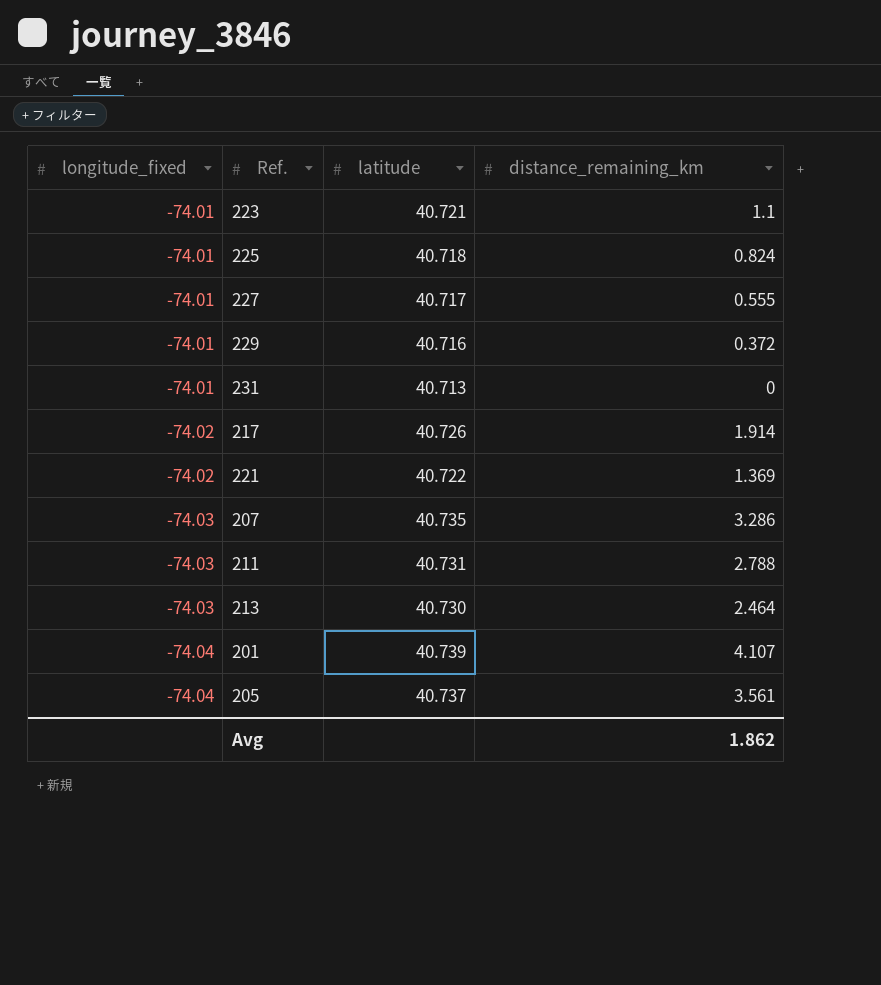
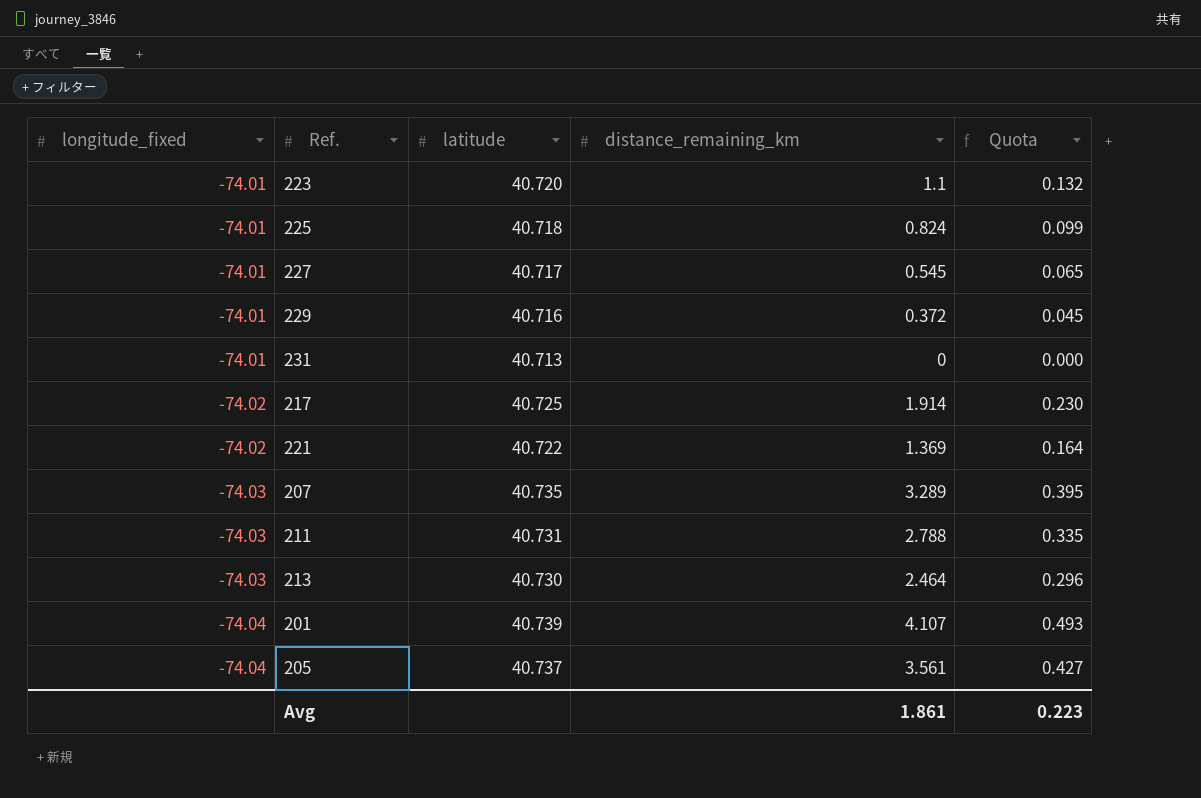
column Quota | formula: none -> [distance_remaining_km] * 0.12
223 | latitude: 40.721 -> 40.720
227 | distance_remaining_km: 0.555 -> 0.545
217 | latitude: 40.726 -> 40.725
207 | distance_remaining_km: 3.286 -> 3.289
Avg | distance_remaining_km: 1.862 -> 1.861

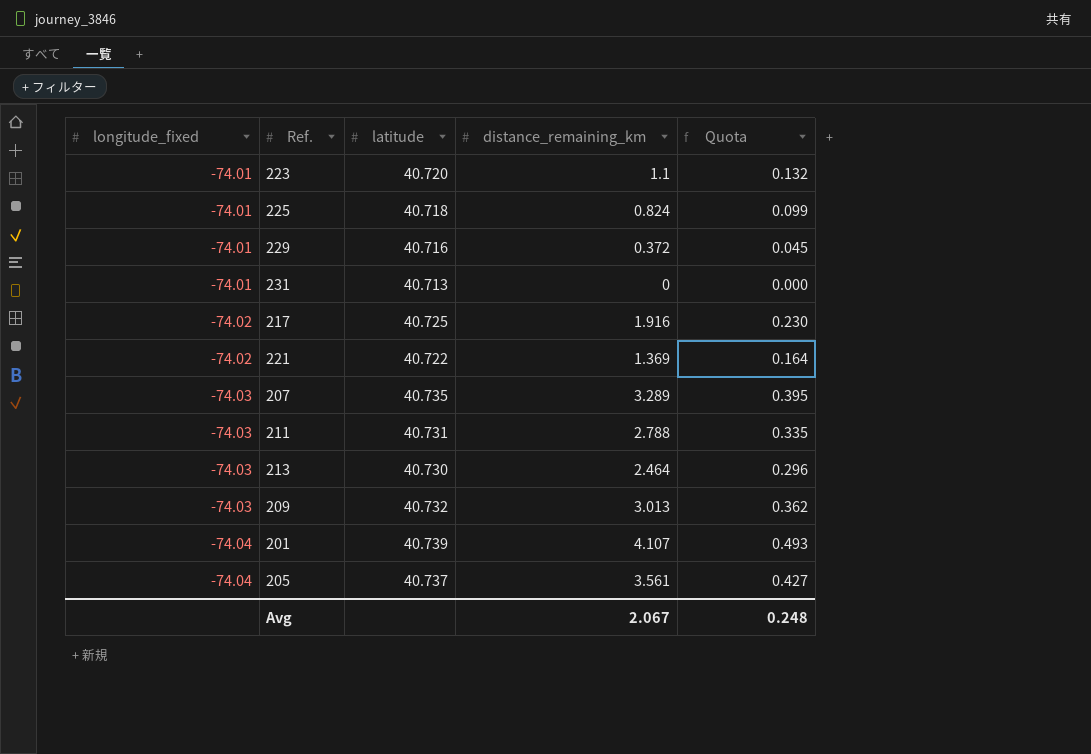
row 227: -74.01 | 40.717 | 0.545 | 0.065 -> none
217 | distance_remaining_km: 1.914 -> 1.916
row 209: none -> -74.03 | 40.732 | 3.013 | 0.362
Avg | distance_remaining_km: 1.861 -> 2.067
Avg | Quota: 0.223 -> 0.248

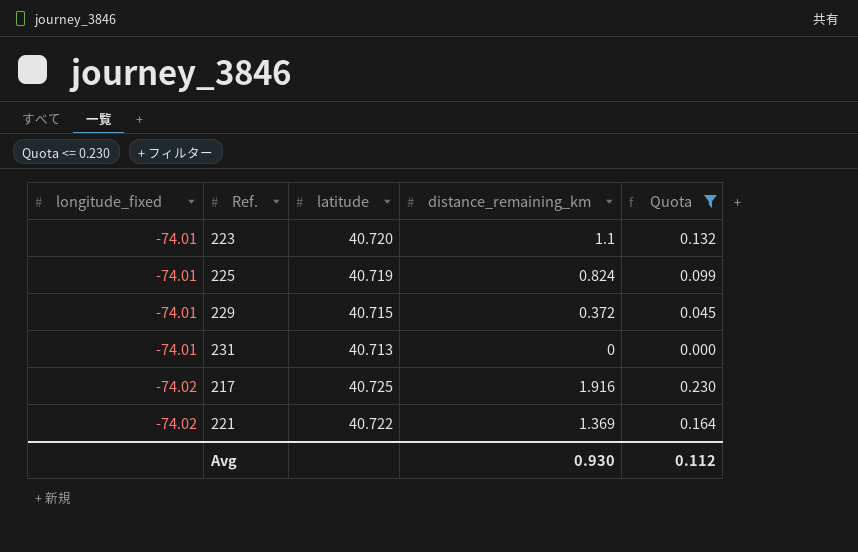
filter: none -> Quota <= 0.230
225 | latitude: 40.718 -> 40.719
229 | latitude: 40.716 -> 40.715
Avg | distance_remaining_km: 2.067 -> 0.930
Avg | Quota: 0.248 -> 0.112

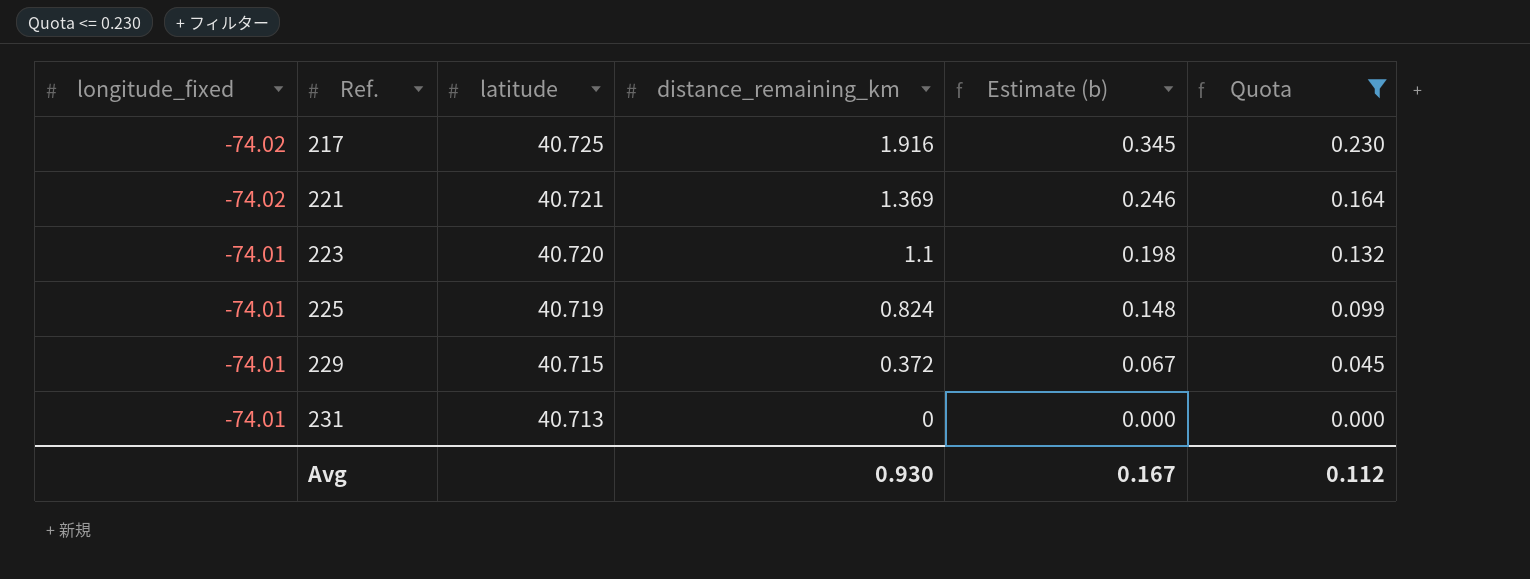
row order: longitude_fixed descending -> longitude_fixed ascending
column Estimate (b) | formula: none -> [distance_remaining_km] * 0.18
221 | latitude: 40.722 -> 40.721

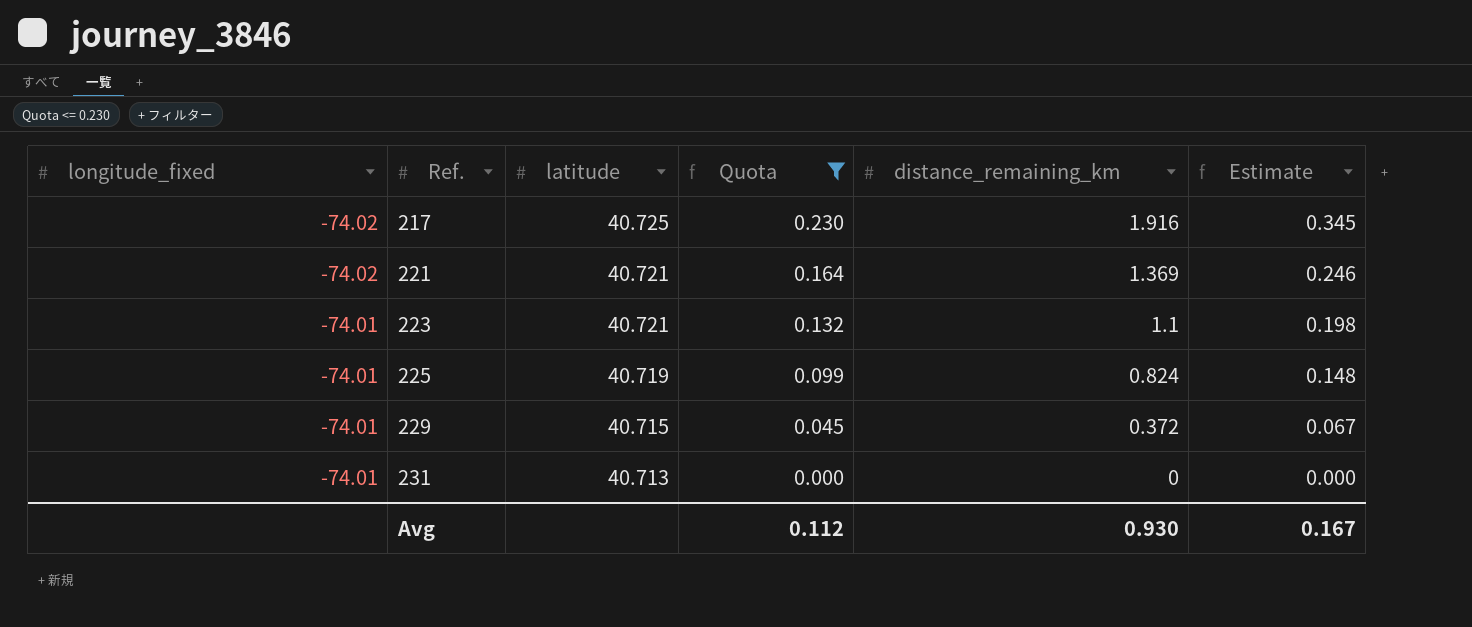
column Quota | position: 6 -> 4
column name: Estimate (b) -> Estimate
223 | latitude: 40.720 -> 40.721

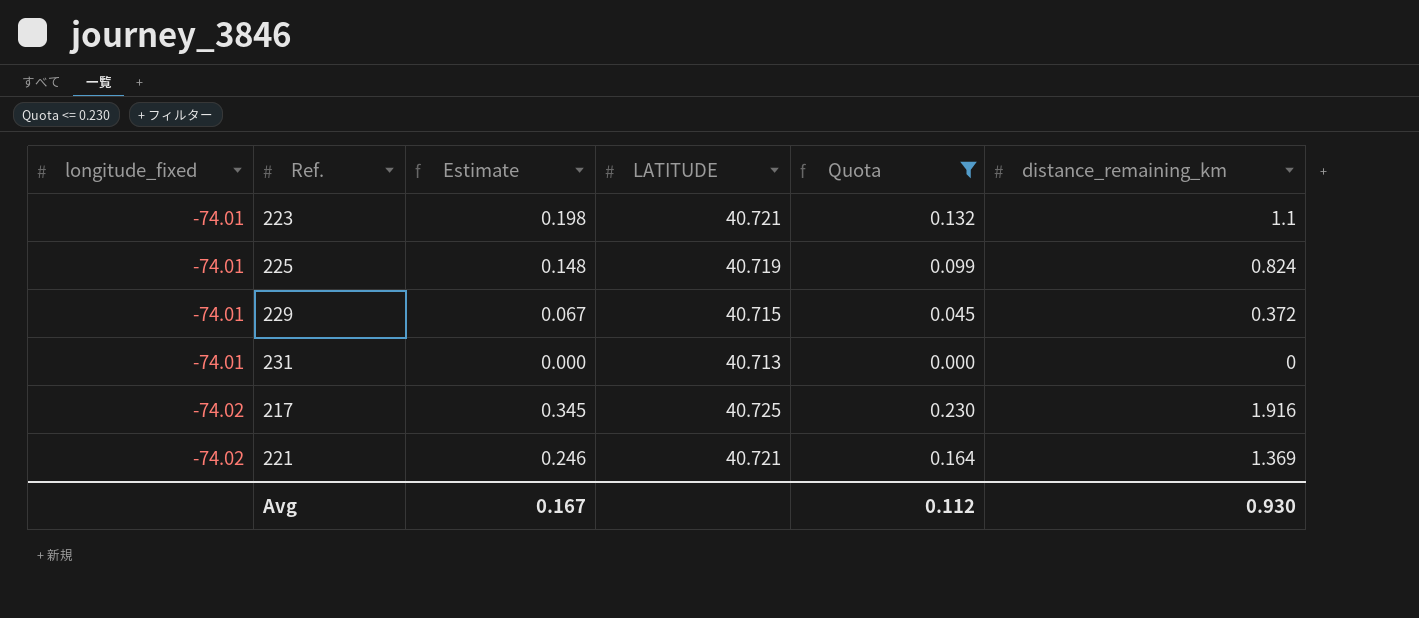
row order: longitude_fixed ascending -> longitude_fixed descending
column Estimate | position: 6 -> 3
column name: latitude -> LATITUDE

